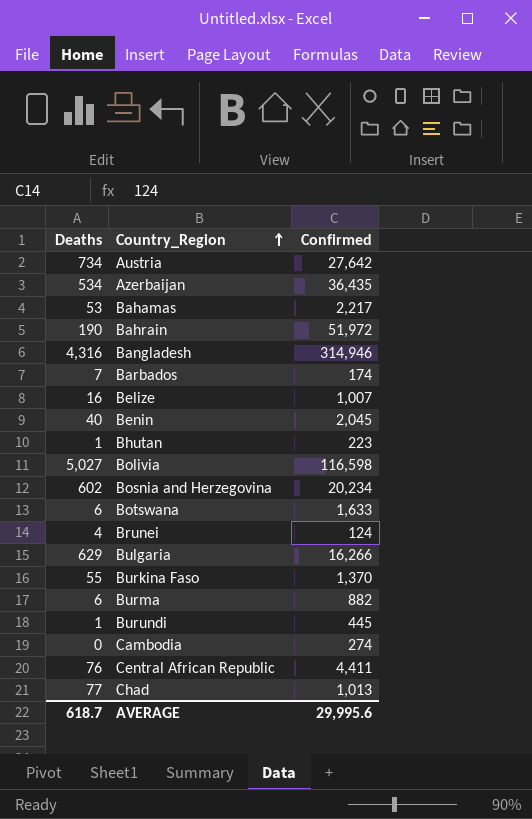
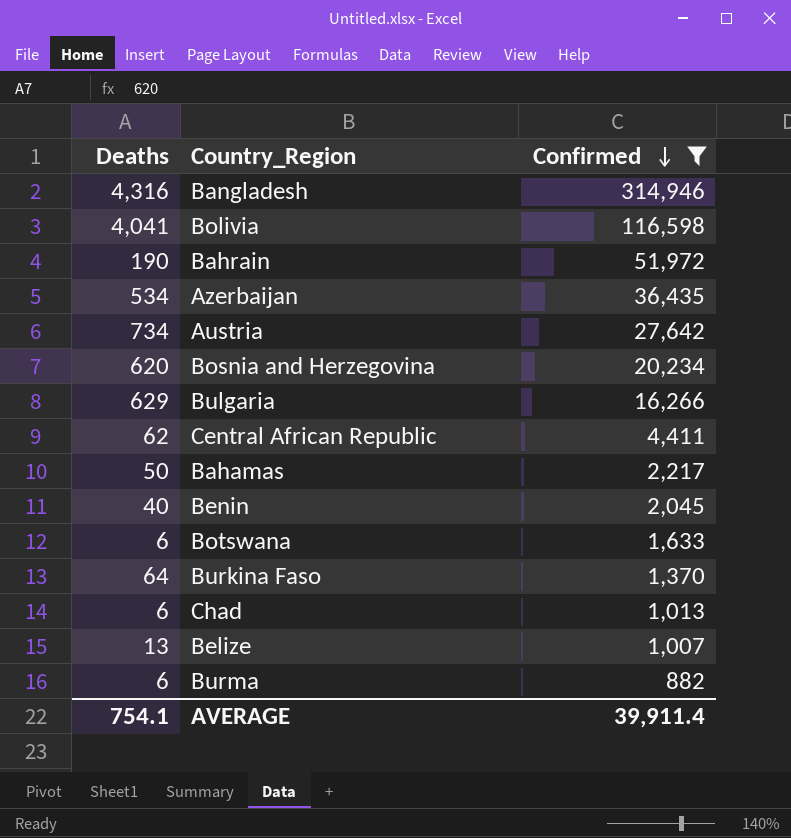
filter: none -> Confirmed >= 882
row order: Country_Region ascending -> Confirmed descending
Bolivia | Deaths: 5,027 -> 4,041
Bosnia and Herzegovina | Deaths: 602 -> 620
Central African Republic | Deaths: 76 -> 62
Bahamas | Deaths: 53 -> 50
Burkina Faso | Deaths: 55 -> 64
Chad | Deaths: 77 -> 6
Belize | Deaths: 16 -> 13
AVERAGE | Deaths: 618.7 -> 754.1
AVERAGE | Confirmed: 29,995.6 -> 39,911.4

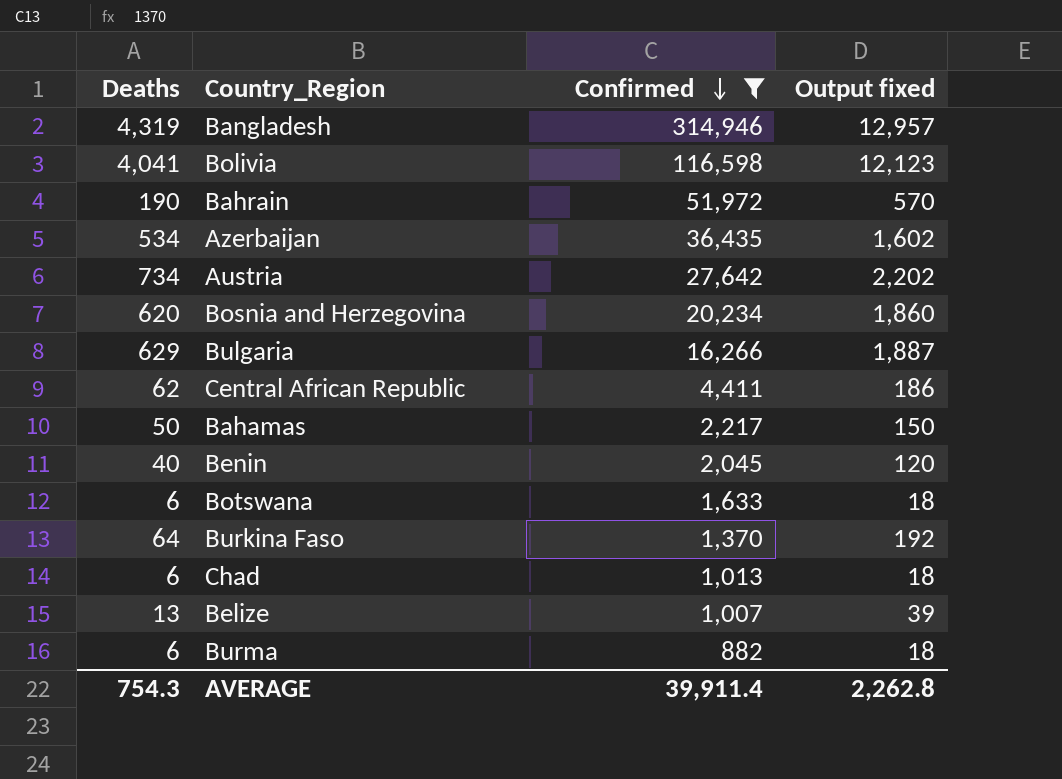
column Output fixed | formula: none -> [Deaths] * 3
Bangladesh | Deaths: 4,316 -> 4,319
AVERAGE | Deaths: 754.1 -> 754.3

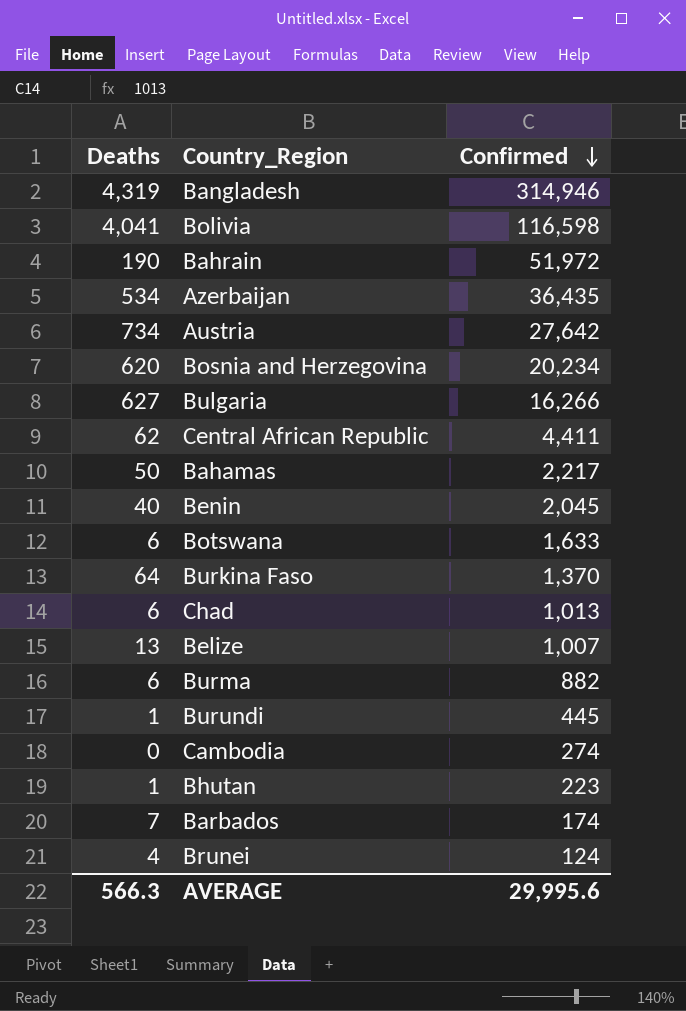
filter: Confirmed >= 882 -> none
column Output fixed | formula: [Deaths] * 3 -> none
Bulgaria | Deaths: 629 -> 627
AVERAGE | Deaths: 754.3 -> 566.3
AVERAGE | Confirmed: 39,911.4 -> 29,995.6

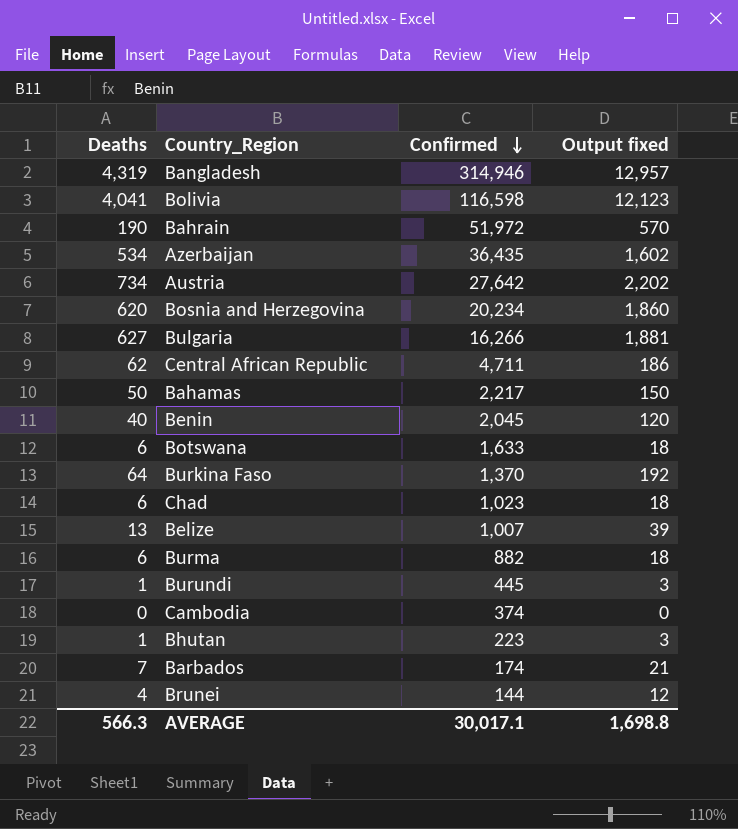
column Output fixed | formula: none -> [Deaths] * 3
Central African Republic | Confirmed: 4,411 -> 4,711
Chad | Confirmed: 1,013 -> 1,023
Cambodia | Confirmed: 274 -> 374
Brunei | Confirmed: 124 -> 144
AVERAGE | Confirmed: 29,995.6 -> 30,017.1

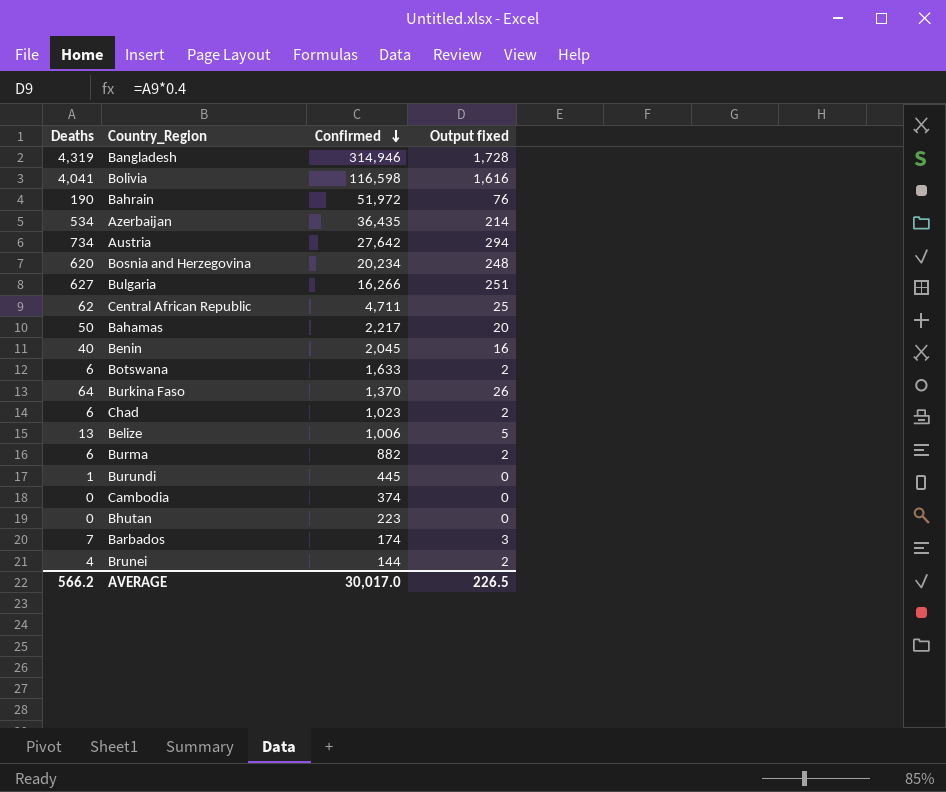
column Output fixed | formula: [Deaths] * 3 -> [Deaths] * 0.4
Belize | Confirmed: 1,007 -> 1,006
Bhutan | Deaths: 1 -> 0
AVERAGE | Deaths: 566.3 -> 566.2
AVERAGE | Confirmed: 30,017.1 -> 30,017.0
AVERAGE | Output fixed: 1,698.8 -> 226.5

